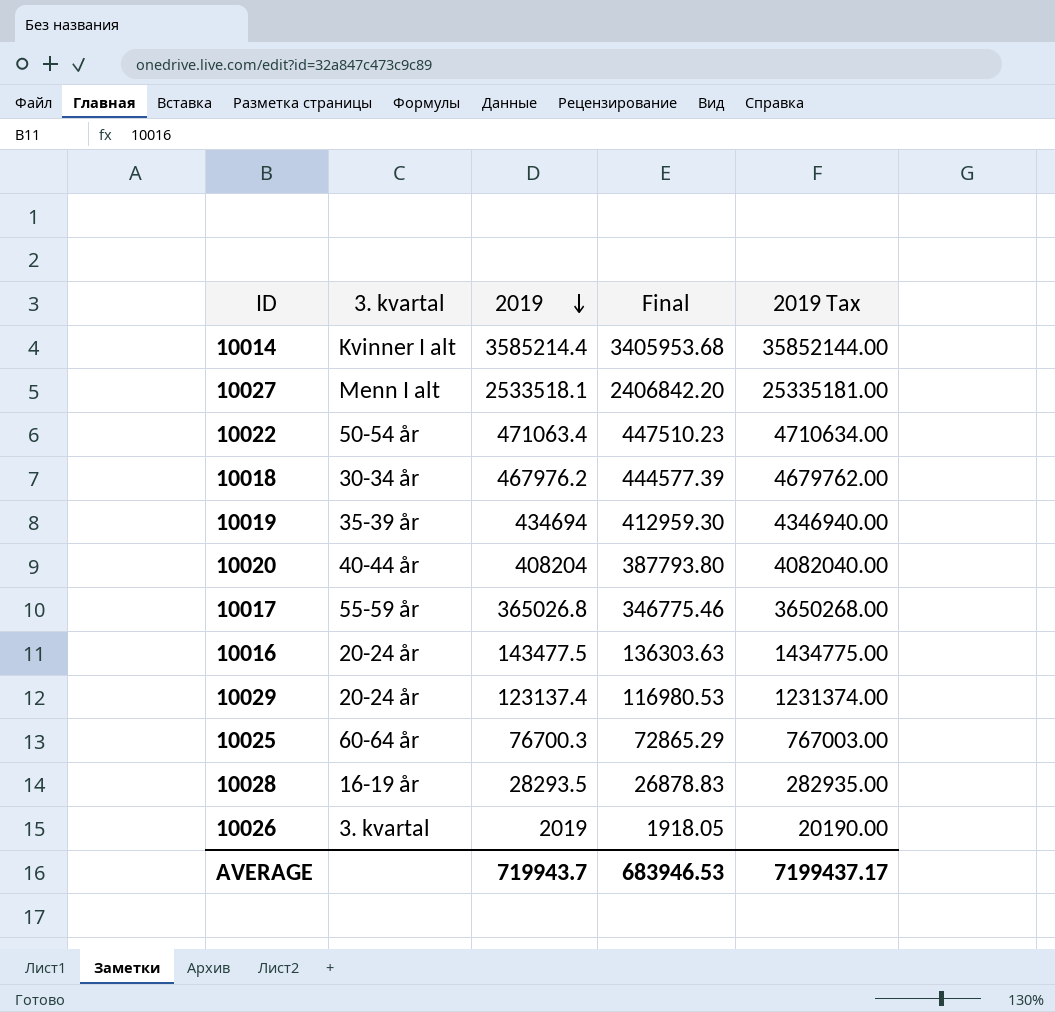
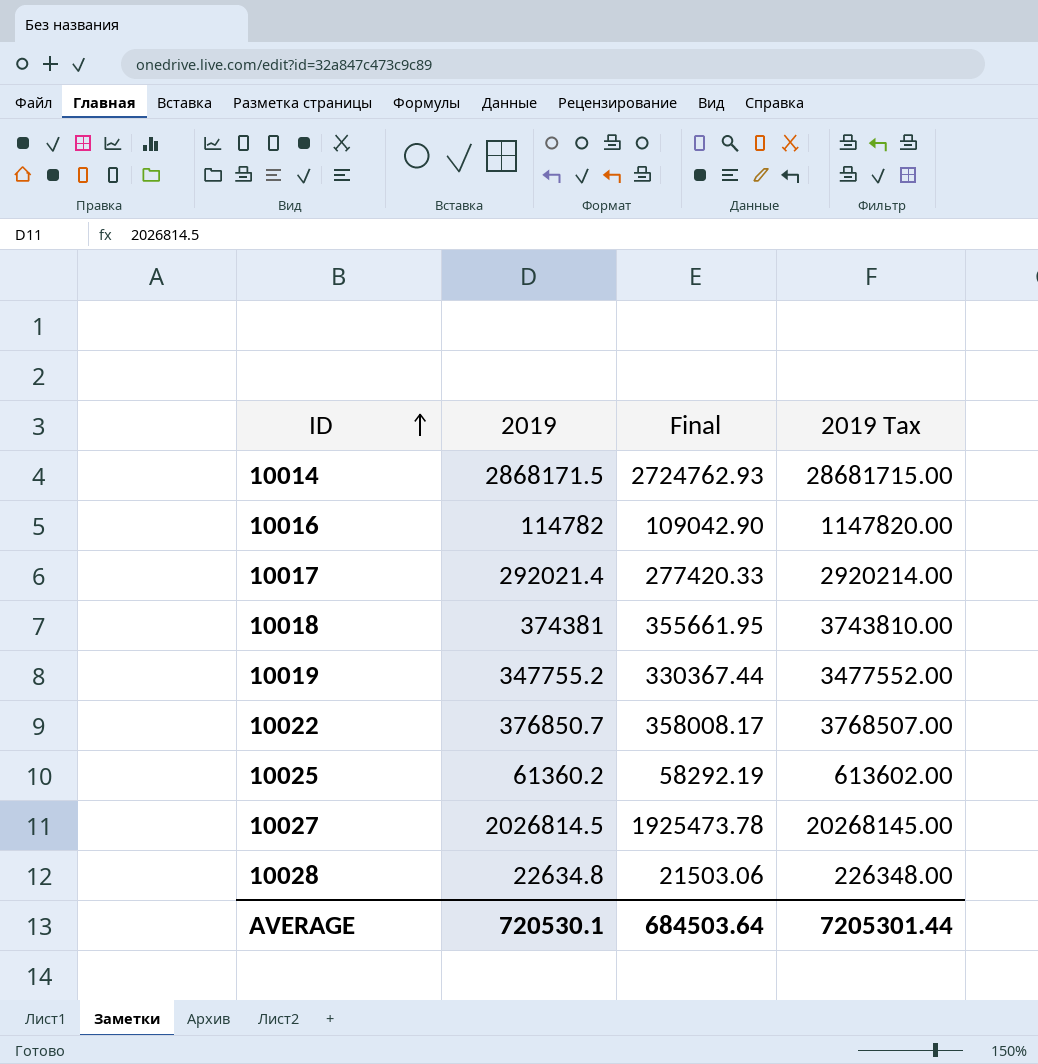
row order: 2019 descending -> ID ascending
column 3. kvartal | position: 2 -> none
row 10020: 40-44 år | 408204 | 387793.80 | 4082040.00 -> none
row 10029: 20-24 år | 123137.4 | 116980.53 | 1231374.00 -> none
row 10026: 3. kvartal | 2019 | 1918.05 | 20190.00 -> none
10014 | 2019: 3585214.4 -> 2868171.5
10014 | Final: 3405953.68 -> 2724762.93
10014 | 2019 Tax: 35852144.00 -> 28681715.00
10016 | 2019: 143477.5 -> 114782
10016 | Final: 136303.63 -> 109042.90
10016 | 2019 Tax: 1434775.00 -> 1147820.00
10017 | 2019: 365026.8 -> 292021.4
10017 | Final: 346775.46 -> 277420.33
10017 | 2019 Tax: 3650268.00 -> 2920214.00
10018 | 2019: 467976.2 -> 374381
10018 | Final: 444577.39 -> 355661.95
10018 | 2019 Tax: 4679762.00 -> 3743810.00
10019 | 2019: 434694 -> 347755.2
10019 | Final: 412959.30 -> 330367.44
10019 | 2019 Tax: 4346940.00 -> 3477552.00
10022 | 2019: 471063.4 -> 376850.7
10022 | Final: 447510.23 -> 358008.17
10022 | 2019 Tax: 4710634.00 -> 3768507.00
10025 | 2019: 76700.3 -> 61360.2
10025 | Final: 72865.29 -> 58292.19
10025 | 2019 Tax: 767003.00 -> 613602.00
10027 | 2019: 2533518.1 -> 2026814.5
10027 | Final: 2406842.20 -> 1925473.78
10027 | 2019 Tax: 25335181.00 -> 20268145.00
10028 | 2019: 28293.5 -> 22634.8
10028 | Final: 26878.83 -> 21503.06
10028 | 2019 Tax: 282935.00 -> 226348.00
AVERAGE | 2019: 719943.7 -> 720530.1
AVERAGE | Final: 683946.53 -> 684503.64
AVERAGE | 2019 Tax: 7199437.17 -> 7205301.44

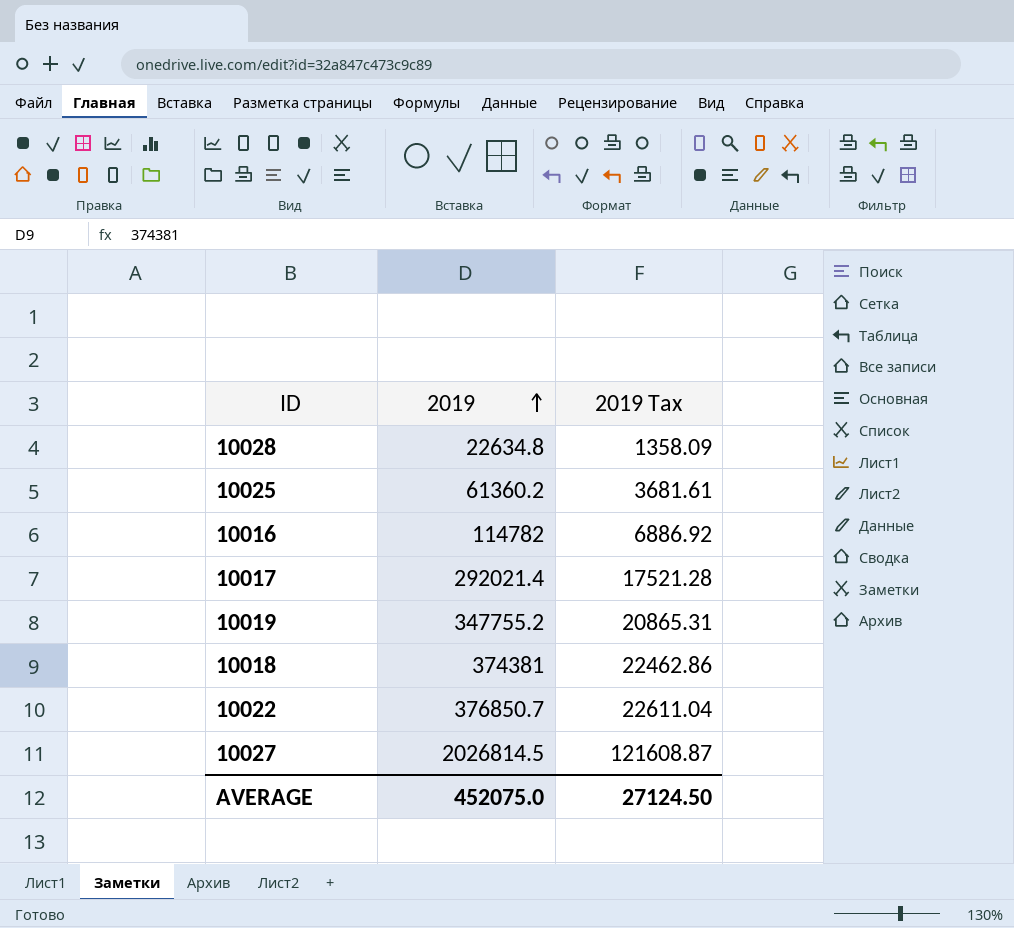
row order: ID ascending -> 2019 ascending
column Final | formula: [2019] * 0.95 -> none
column 2019 Tax | formula: [2019] * 10 -> [2019] * 0.06
row 10014: 2868171.5 | 2724762.93 | 28681715.00 -> none
AVERAGE | 2019: 720530.1 -> 452075.0
AVERAGE | 2019 Tax: 7205301.44 -> 27124.50

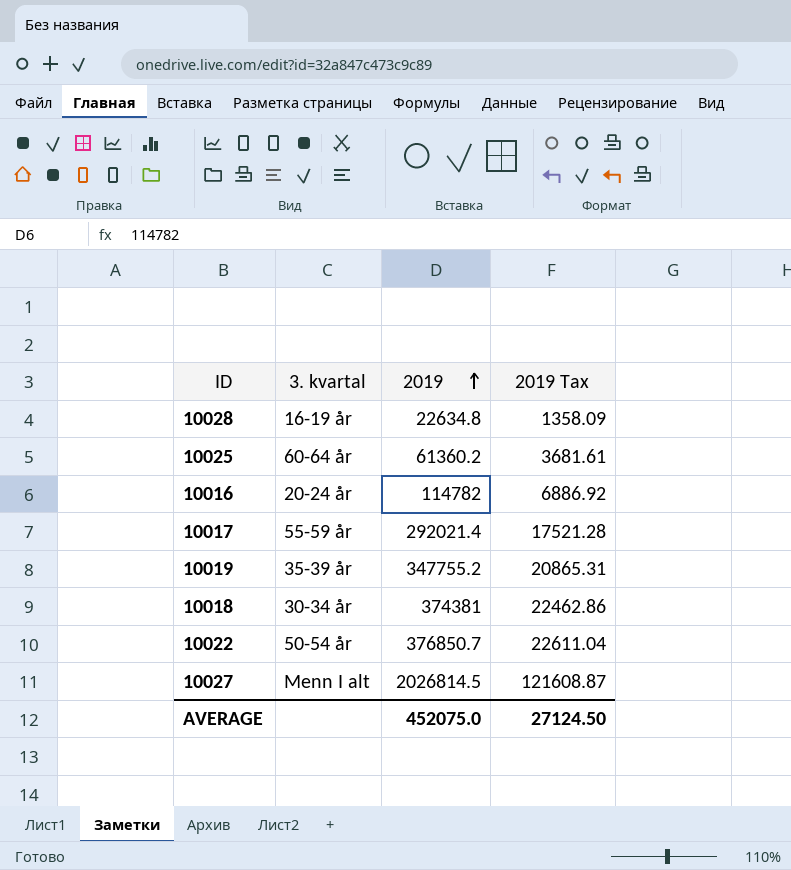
column 3. kvartal | position: none -> 2

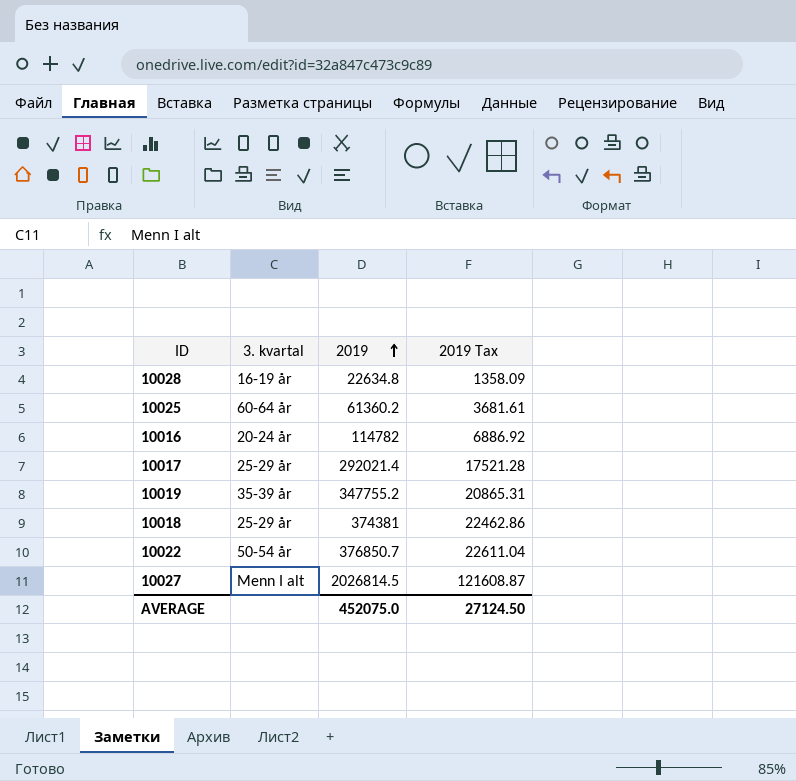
10017 | 3. kvartal: 55-59 år -> 25-29 år
10018 | 3. kvartal: 30-34 år -> 25-29 år

